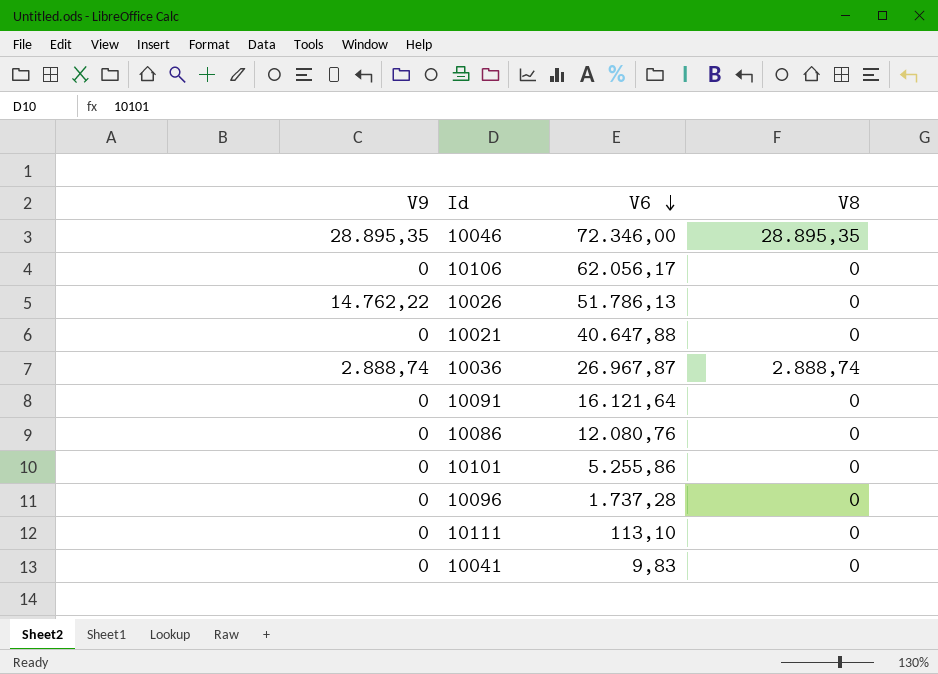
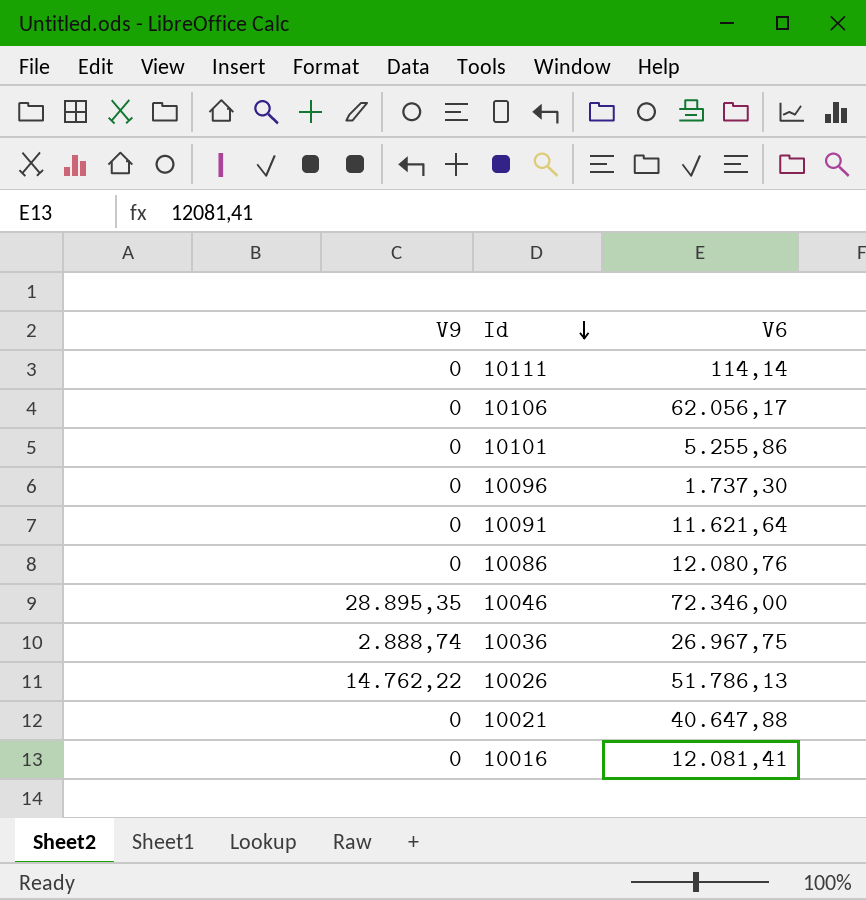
row order: V6 descending -> Id descending
column V8 | position: 4 -> none
row 10041: 0 | 9,83 | 0 -> none
10111 | V6: 113,10 -> 114,14
10096 | V6: 1.737,28 -> 1.737,30
10091 | V6: 16.121,64 -> 11.621,64
10036 | V6: 26.967,87 -> 26.967,75
row 10016: none -> 0 | 12.081,41

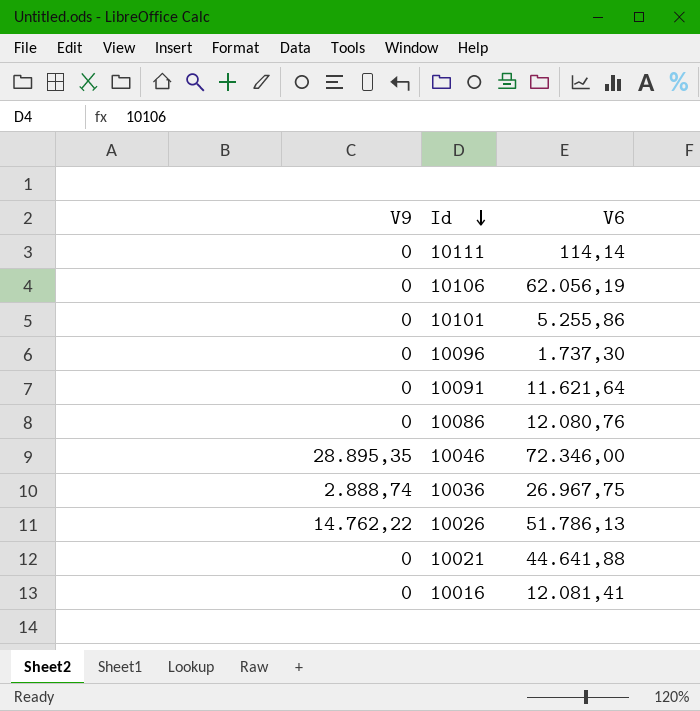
10106 | V6: 62.056,17 -> 62.056,19
10021 | V6: 40.647,88 -> 44.641,88

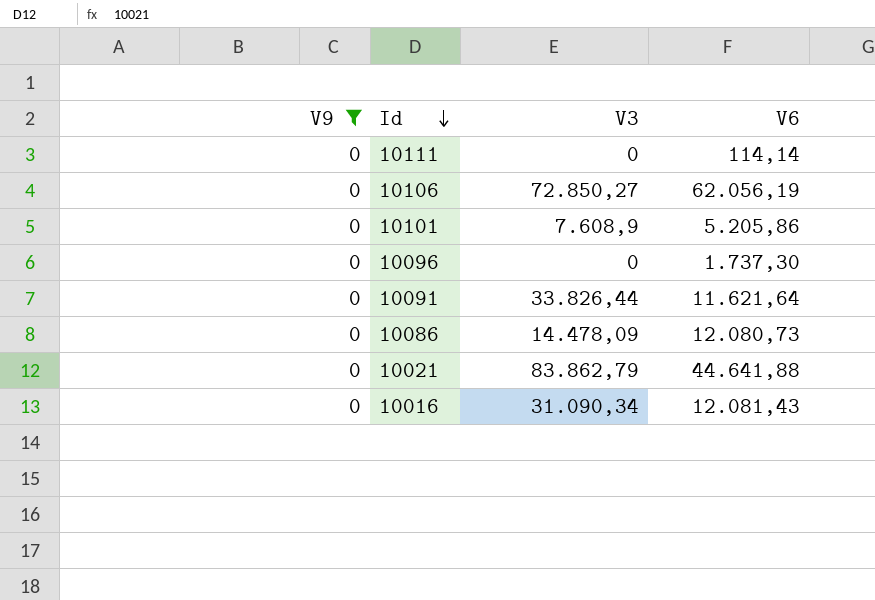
filter: none -> V9 = 0
column V3 | position: none -> 3
10101 | V6: 5.255,86 -> 5.205,86
10086 | V6: 12.080,76 -> 12.080,73
10016 | V6: 12.081,41 -> 12.081,43

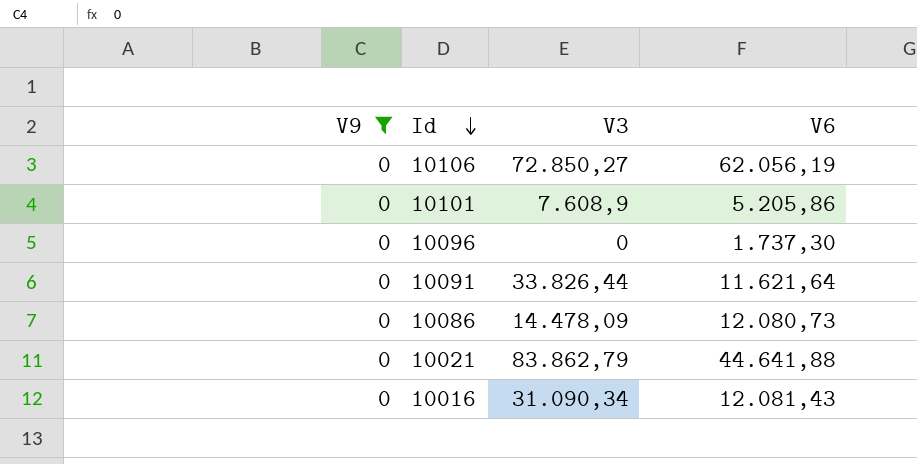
row 10111: 0 | 0 | 114,14 -> none

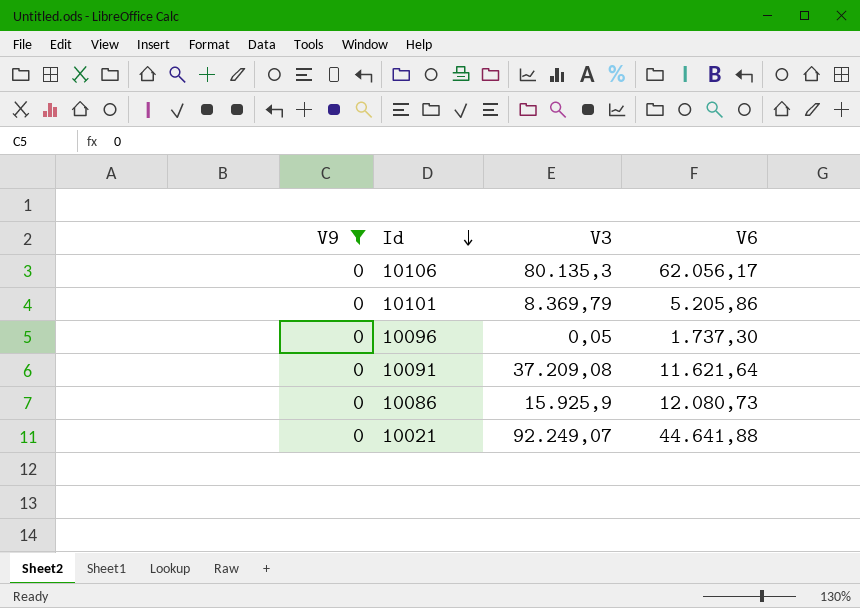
row 10016: 0 | 31.090,34 | 12.081,43 -> none
10106 | V3: 72.850,27 -> 80.135,3
10106 | V6: 62.056,19 -> 62.056,17
10101 | V3: 7.608,9 -> 8.369,79
10096 | V3: 0 -> 0,05
10091 | V3: 33.826,44 -> 37.209,08
10086 | V3: 14.478,09 -> 15.925,9
10021 | V3: 83.862,79 -> 92.249,07

